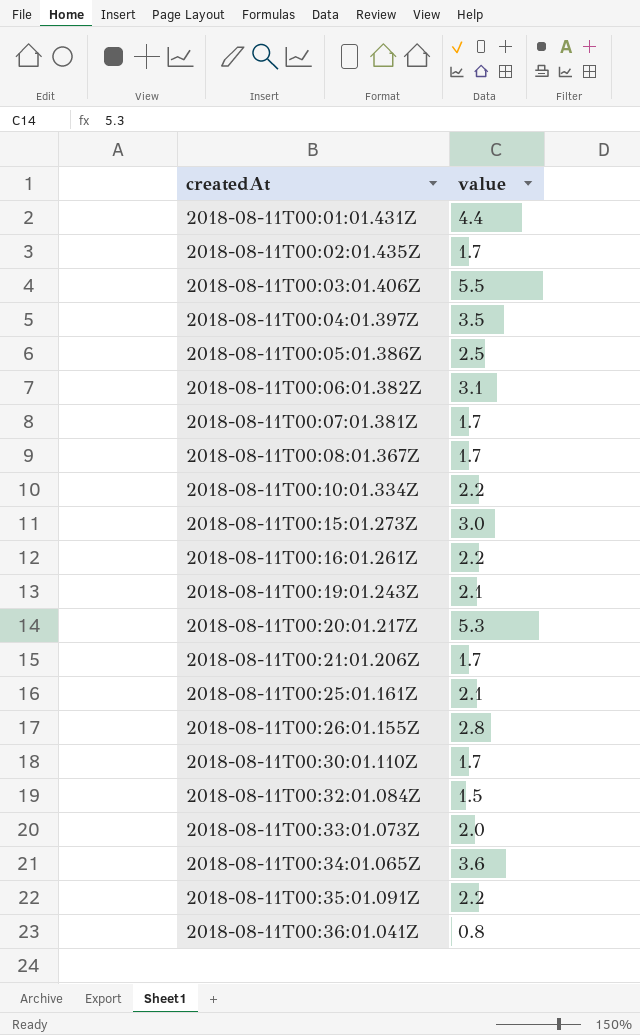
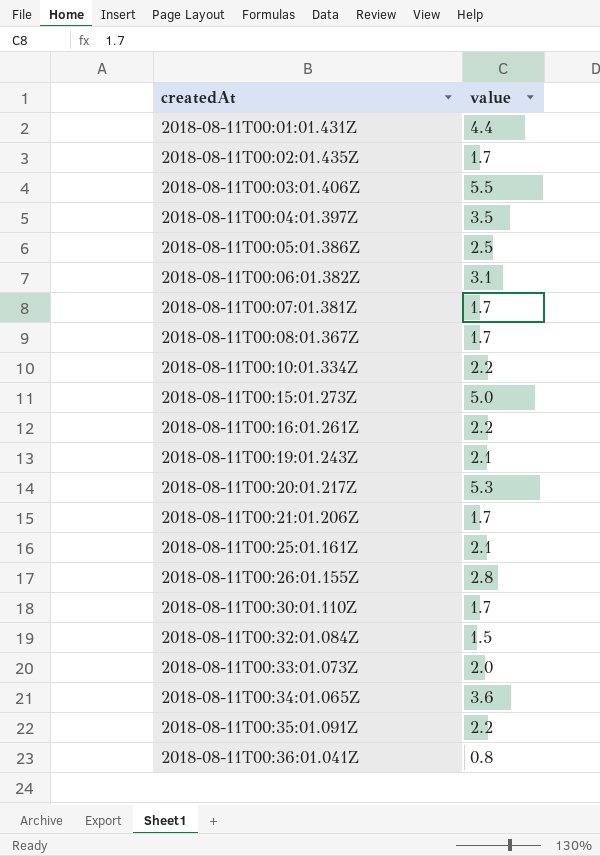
2018-08-11T00:15:01.273Z | value: 3.0 -> 5.0

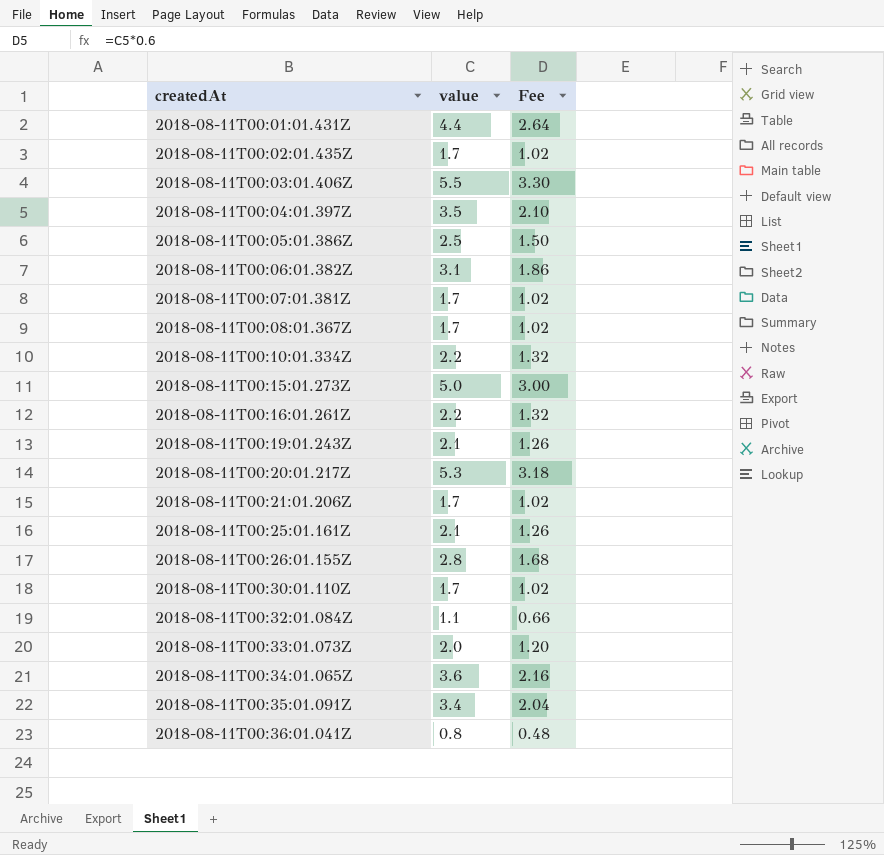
column Fee | formula: none -> [value] * 0.6
2018-08-11T00:32:01.084Z | value: 1.5 -> 1.1
2018-08-11T00:35:01.091Z | value: 2.2 -> 3.4

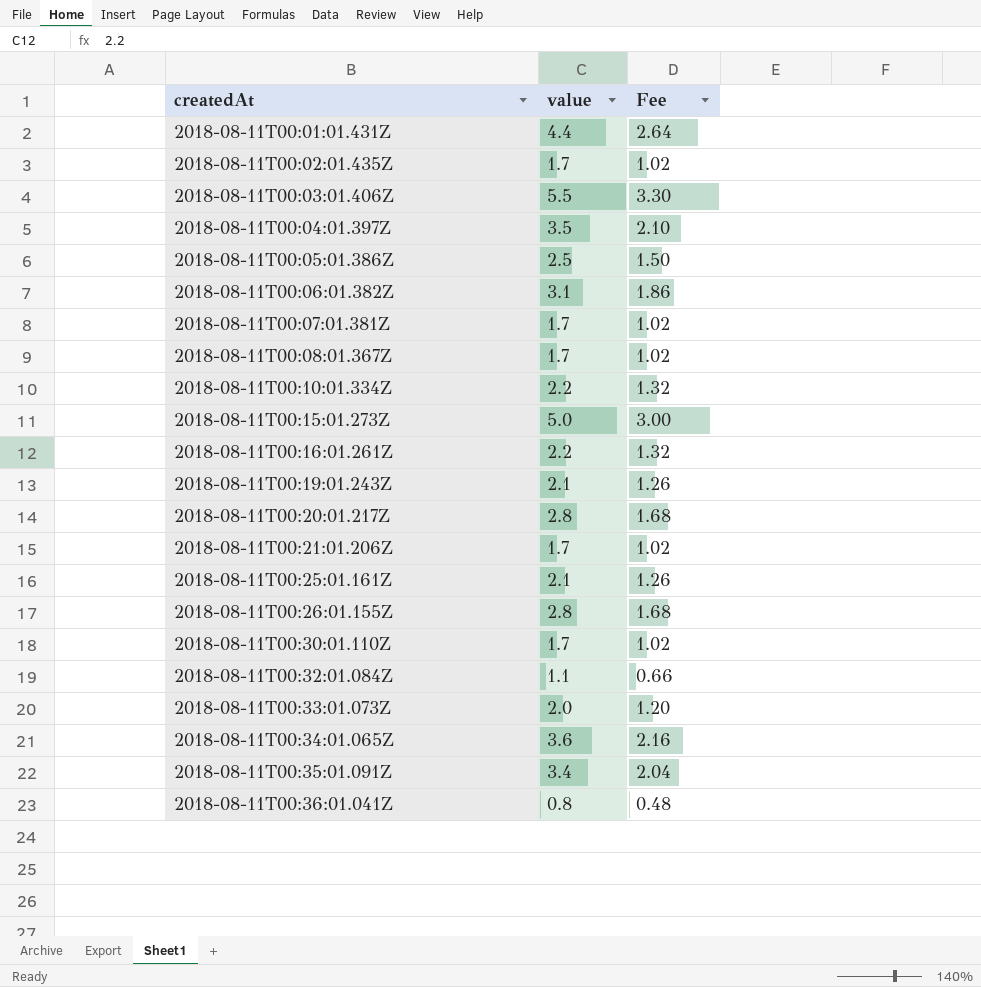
2018-08-11T00:20:01.217Z | value: 5.3 -> 2.8
2018-08-11T00:20:01.217Z | Fee: 3.18 -> 1.68

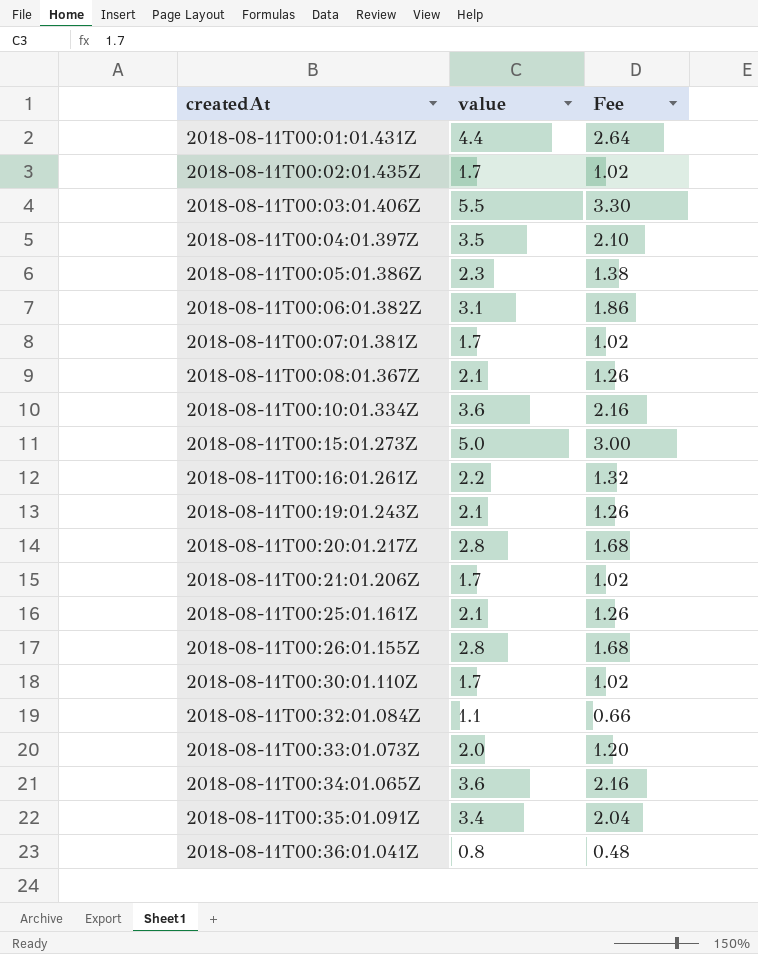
2018-08-11T00:05:01.386Z | value: 2.5 -> 2.3
2018-08-11T00:05:01.386Z | Fee: 1.50 -> 1.38
2018-08-11T00:08:01.367Z | value: 1.7 -> 2.1
2018-08-11T00:08:01.367Z | Fee: 1.02 -> 1.26
2018-08-11T00:10:01.334Z | value: 2.2 -> 3.6
2018-08-11T00:10:01.334Z | Fee: 1.32 -> 2.16

